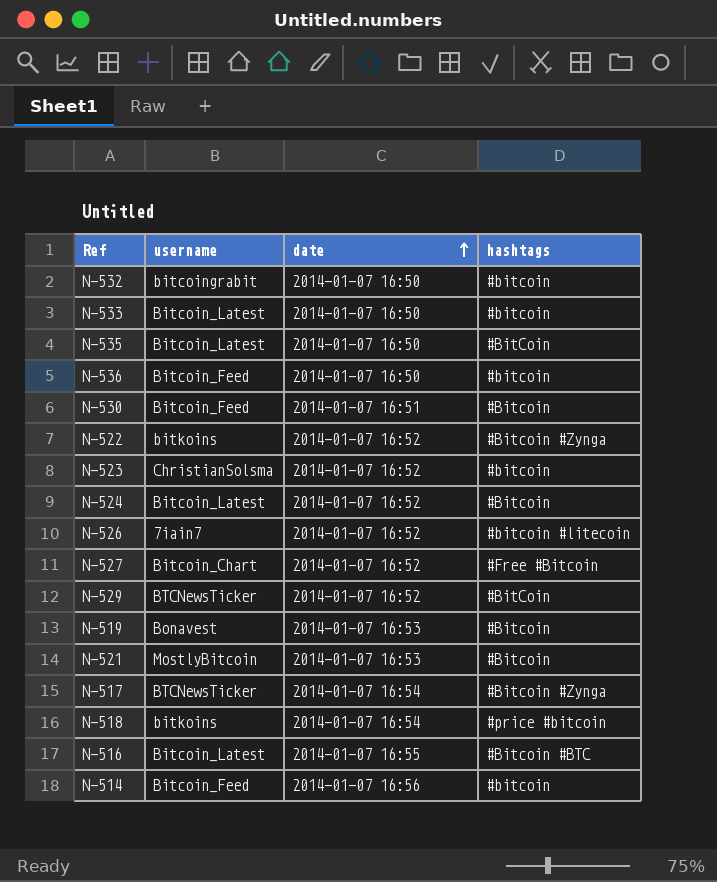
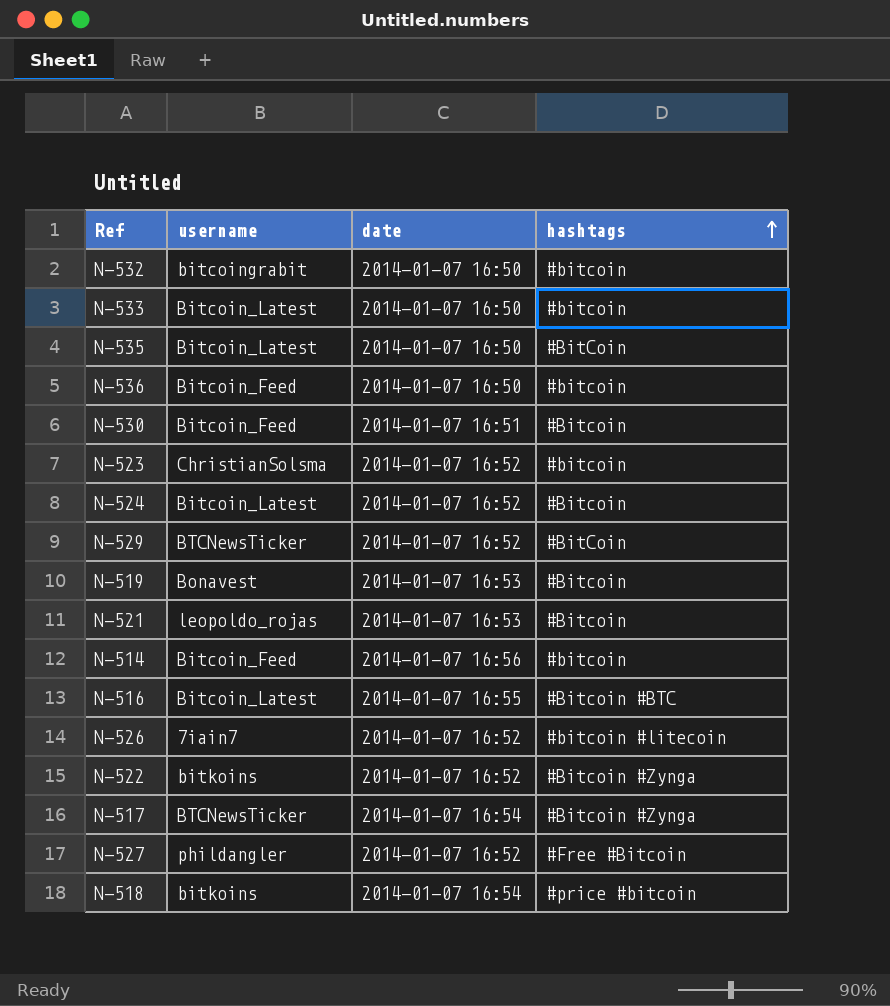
row order: date ascending -> hashtags ascending
N-521 | username: MostlyBitcoin -> leopoldo_rojas
N-527 | username: Bitcoin_Chart -> phildangler

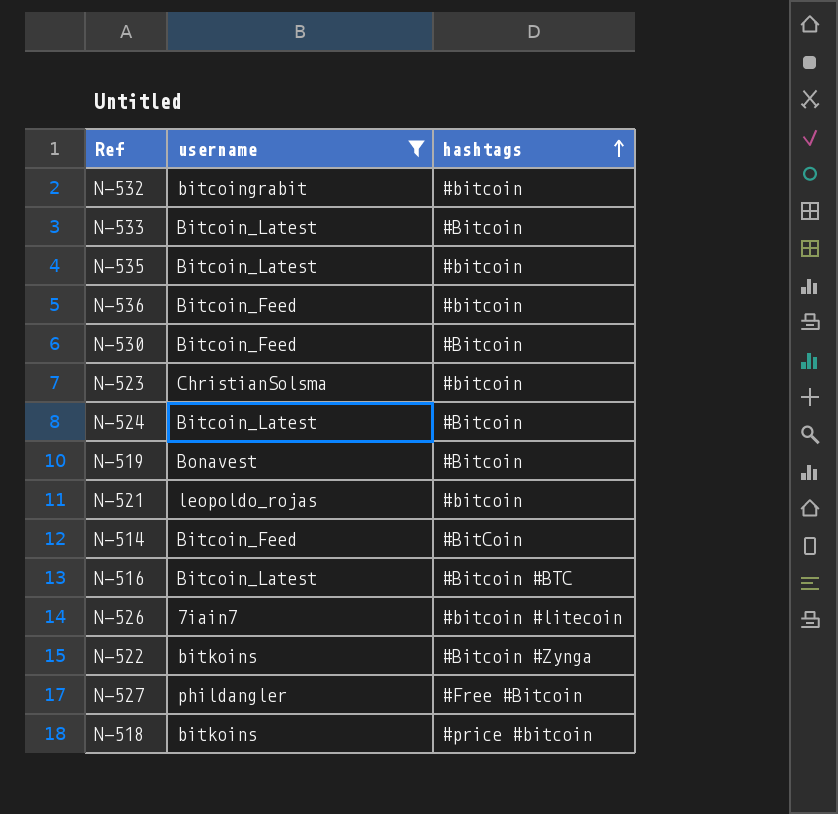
filter: none -> username != BTCNewsTicker
column date | position: 3 -> none
N-533 | hashtags: #bitcoin -> #Bitcoin
N-535 | hashtags: #BitCoin -> #bitcoin
N-521 | hashtags: #Bitcoin -> #bitcoin
N-514 | hashtags: #bitcoin -> #BitCoin

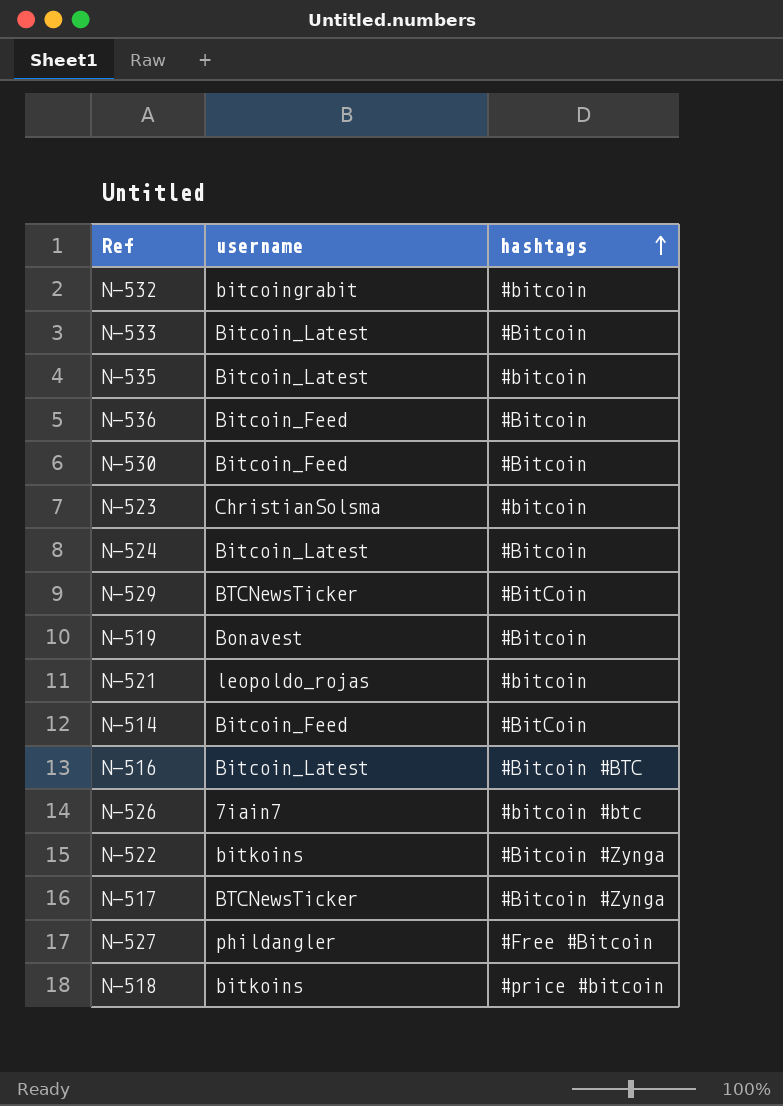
filter: username != BTCNewsTicker -> none
N-536 | hashtags: #bitcoin -> #Bitcoin
N-526 | hashtags: #bitcoin #litecoin -> #bitcoin #btc

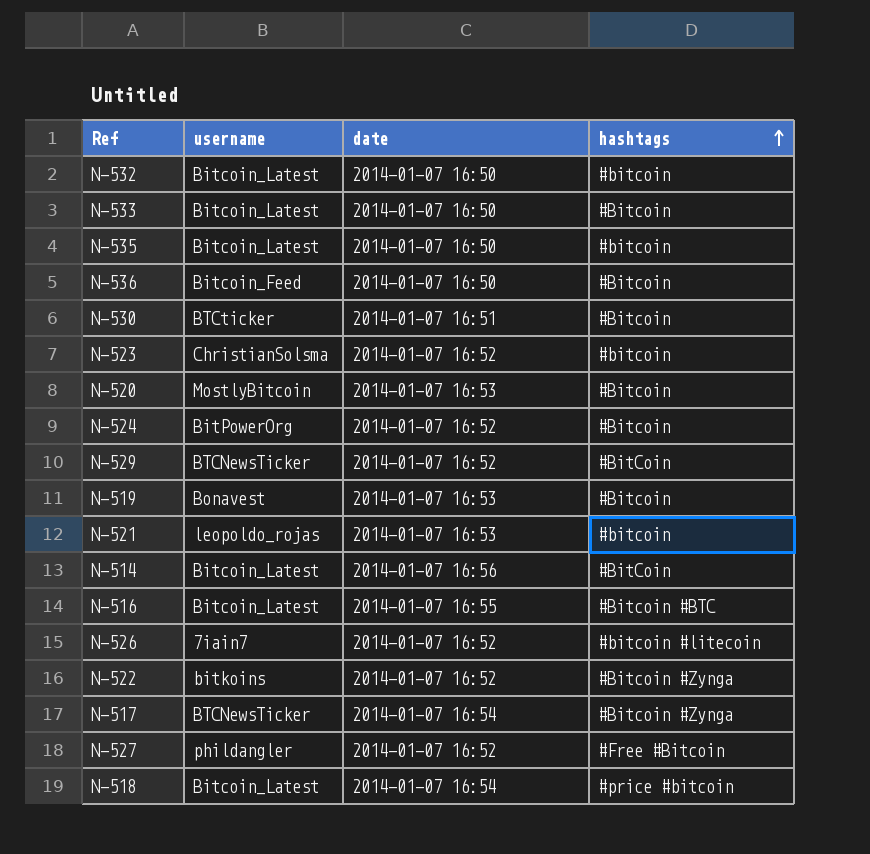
column date | position: none -> 3
N-532 | username: bitcoingrabit -> Bitcoin_Latest
N-530 | username: Bitcoin_Feed -> BTCticker
row N-520: none -> MostlyBitcoin | 2014-01-07 16:53 | #Bitcoin
N-524 | username: Bitcoin_Latest -> BitPowerOrg
N-514 | username: Bitcoin_Feed -> Bitcoin_Latest
N-526 | hashtags: #bitcoin #btc -> #bitcoin #litecoin
N-518 | username: bitkoins -> Bitcoin_Latest

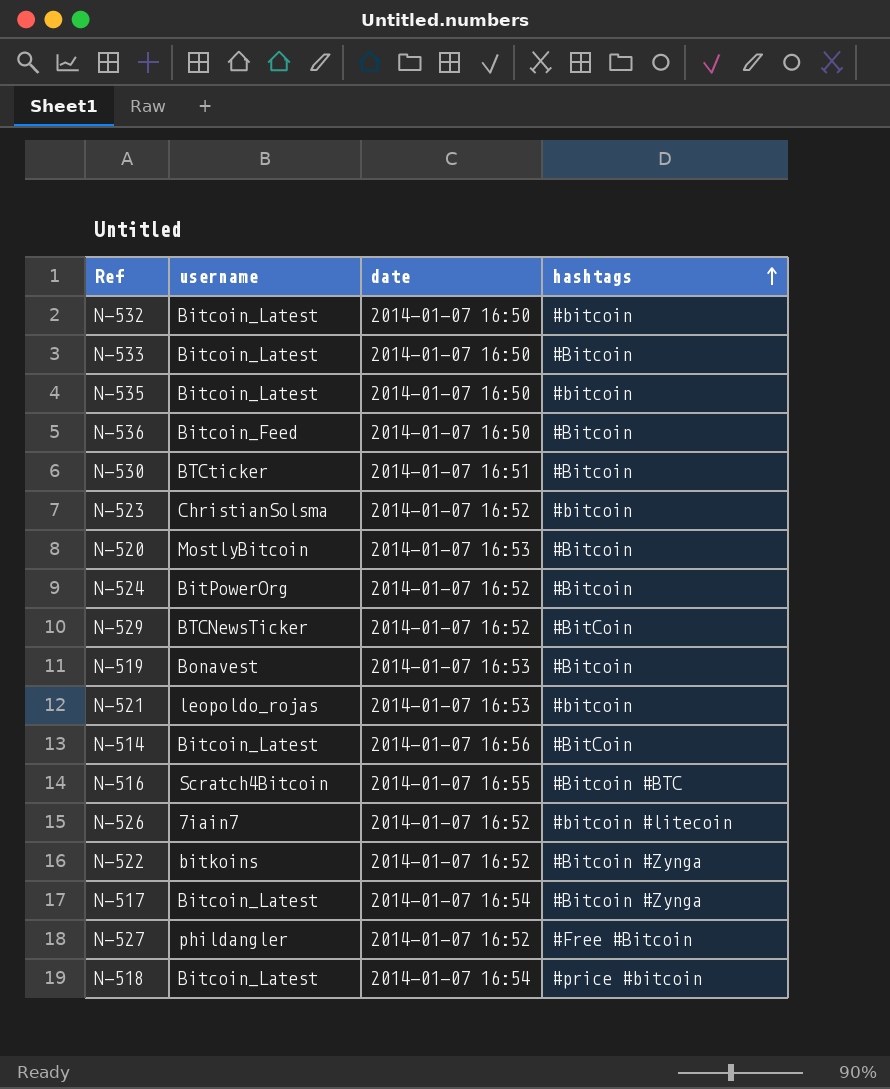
N-516 | username: Bitcoin_Latest -> Scratch4Bitcoin
N-517 | username: BTCNewsTicker -> Bitcoin_Latest

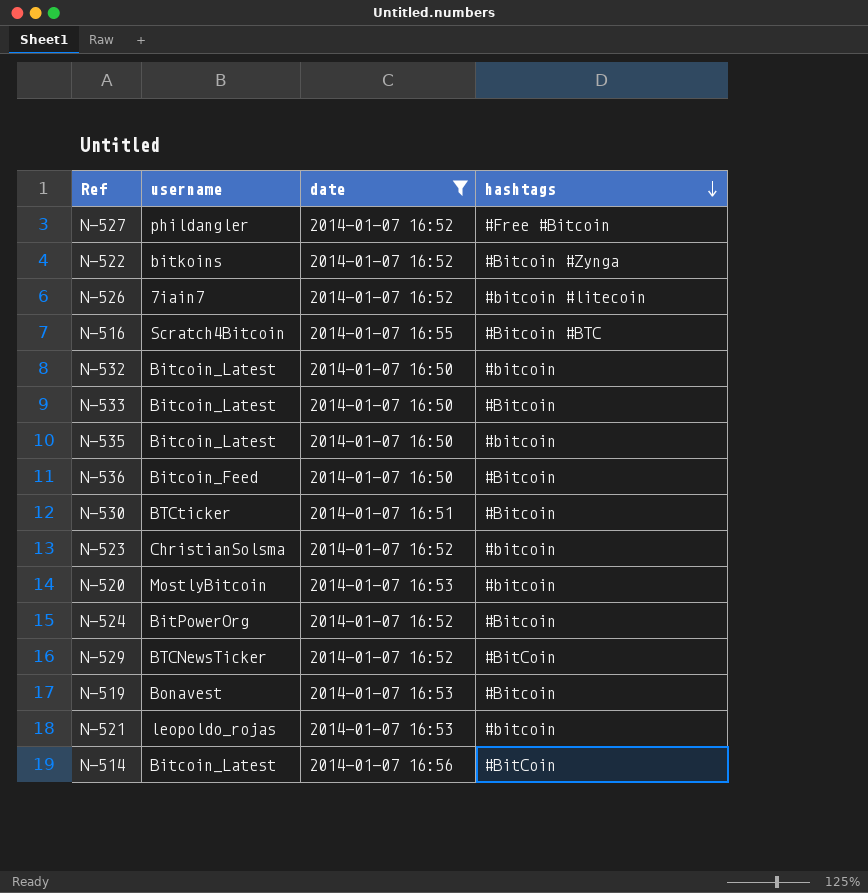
filter: none -> date != 2014-01-07 16:54
row order: hashtags ascending -> hashtags descending
N-520 | hashtags: #Bitcoin -> #bitcoin

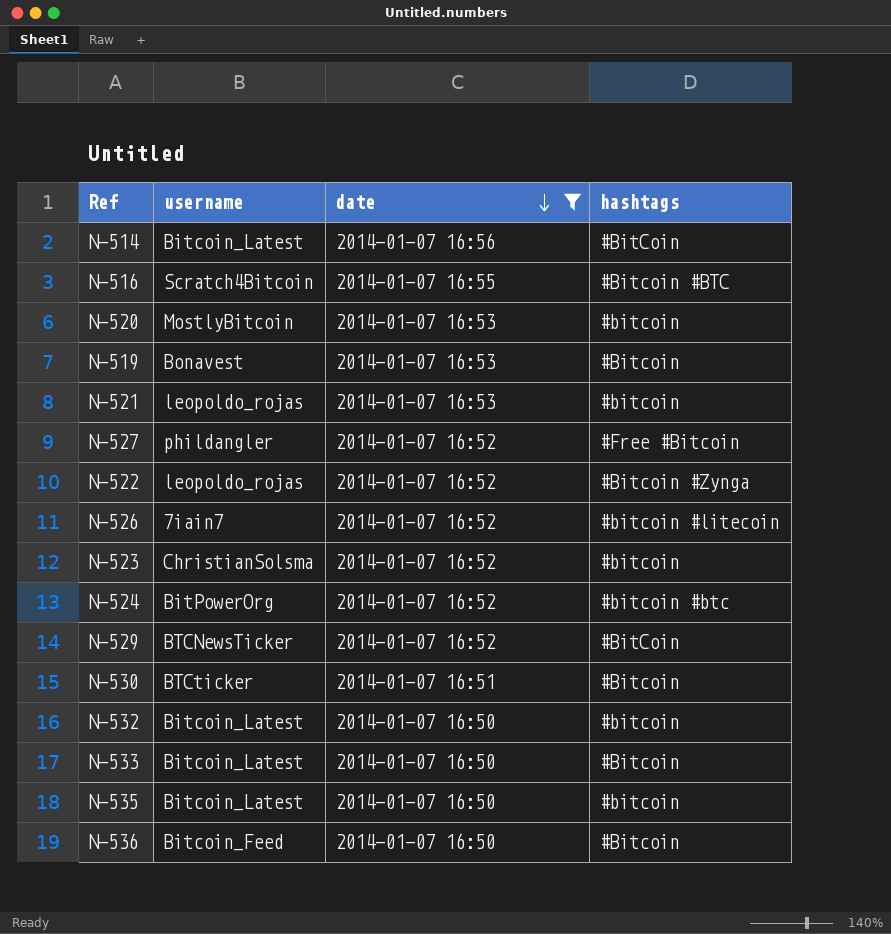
row order: hashtags descending -> date descending
N-522 | username: bitkoins -> leopoldo_rojas
N-524 | hashtags: #Bitcoin -> #bitcoin #btc

